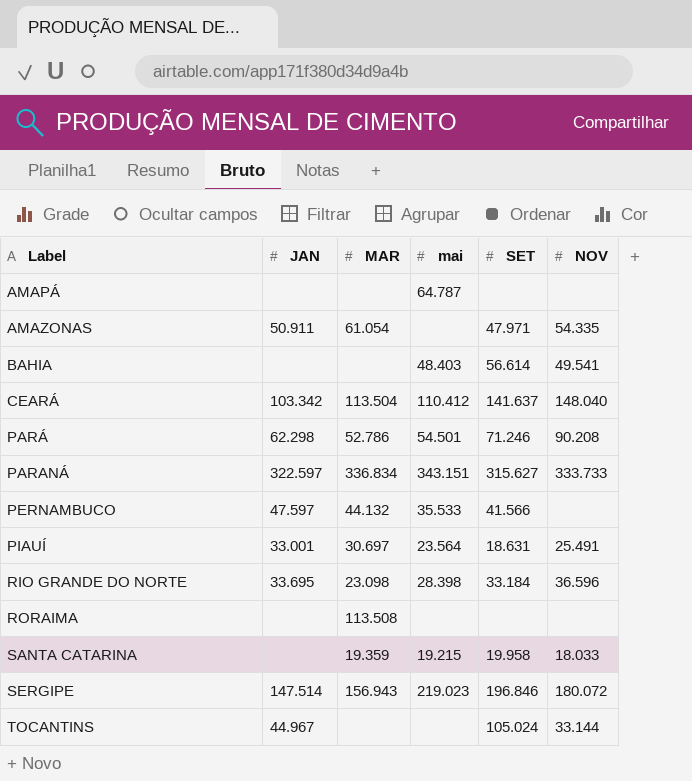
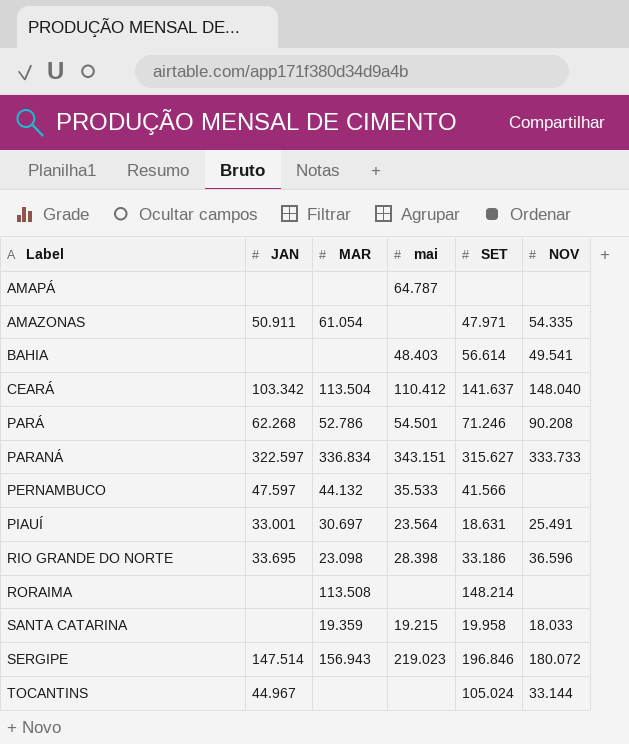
PARÁ | JAN: 62.298 -> 62.268
RIO GRANDE DO NORTE | SET: 33.184 -> 33.186
RORAIMA | SET: none -> 148.214

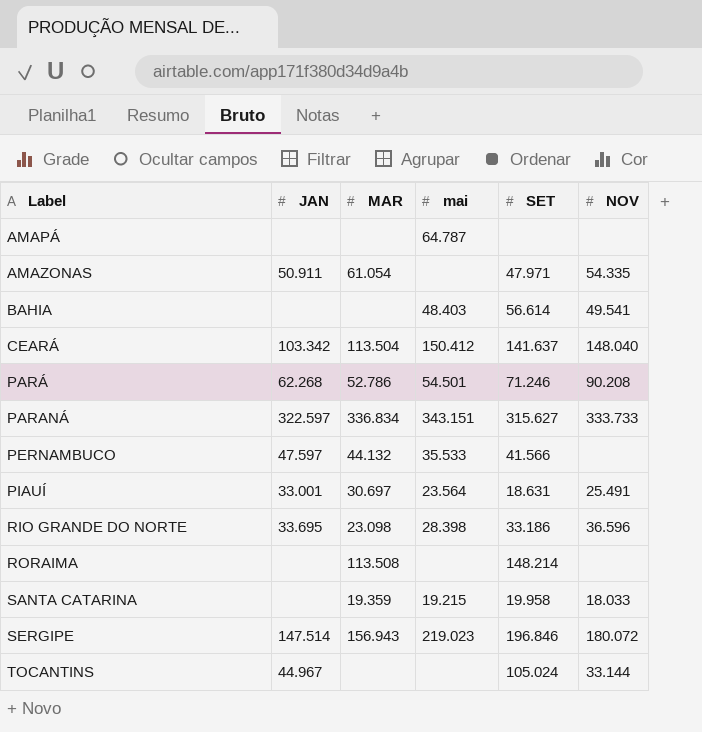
CEARÁ | mai: 110.412 -> 150.412

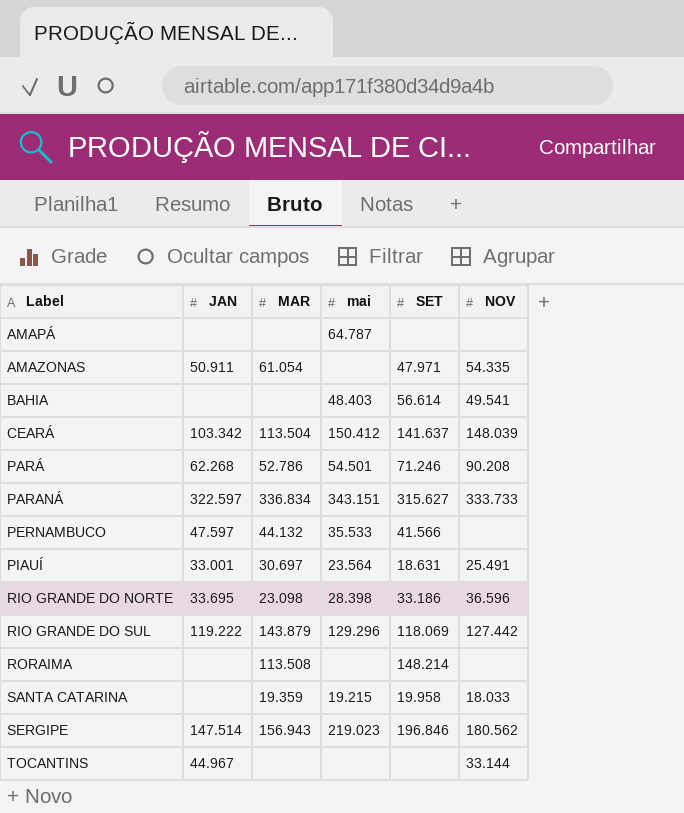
CEARÁ | NOV: 148.040 -> 148.039
row RIO GRANDE DO SUL: none -> 119.222 | 143.879 | 129.296 | 118.069 | 127.442
SERGIPE | NOV: 180.072 -> 180.562
TOCANTINS | SET: 105.024 -> none

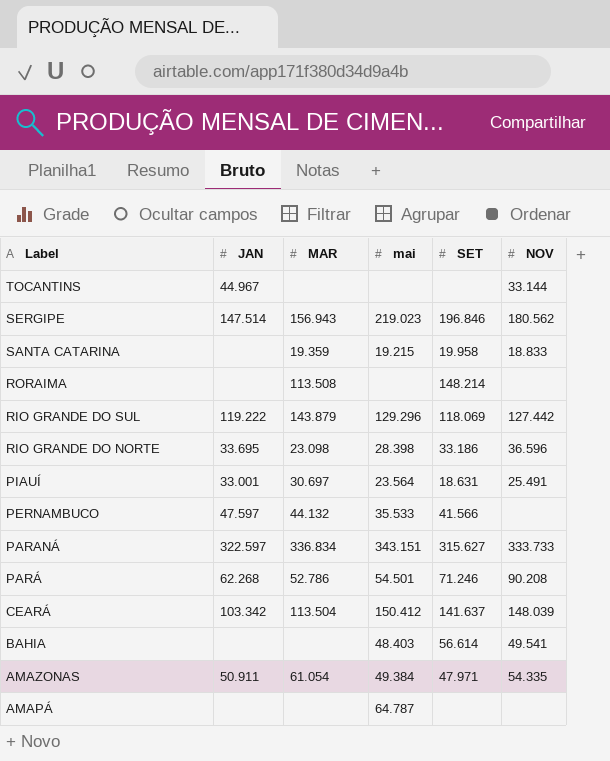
row order: Label ascending -> Label descending
SANTA CATARINA | NOV: 18.033 -> 18.833
AMAZONAS | mai: none -> 49.384

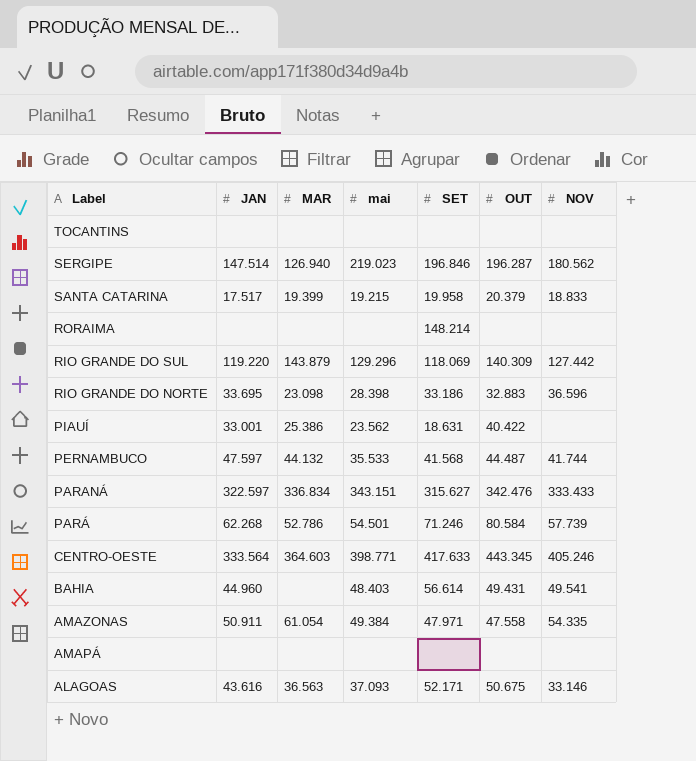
column OUT | position: none -> 6
row CEARÁ: 103.342 | 113.504 | 150.412 | 141.637 | 148.039 -> none
TOCANTINS | JAN: 44.967 -> none
TOCANTINS | NOV: 33.144 -> none
SERGIPE | MAR: 156.943 -> 126.940
SANTA CATARINA | JAN: none -> 17.517
SANTA CATARINA | MAR: 19.359 -> 19.399
RORAIMA | MAR: 113.508 -> none
RIO GRANDE DO SUL | JAN: 119.222 -> 119.220
PIAUÍ | MAR: 30.697 -> 25.386
PIAUÍ | mai: 23.564 -> 23.562
PIAUÍ | NOV: 25.491 -> none
PERNAMBUCO | SET: 41.566 -> 41.568
PERNAMBUCO | NOV: none -> 41.744
PARANÁ | NOV: 333.733 -> 333.433
PARÁ | NOV: 90.208 -> 57.739
row CENTRO-OESTE: none -> 333.564 | 364.603 | 398.771 | 417.633 | 443.345 | 405.246
BAHIA | JAN: none -> 44.960
AMAPÁ | mai: 64.787 -> none
row ALAGOAS: none -> 43.616 | 36.563 | 37.093 | 52.171 | 50.675 | 33.146

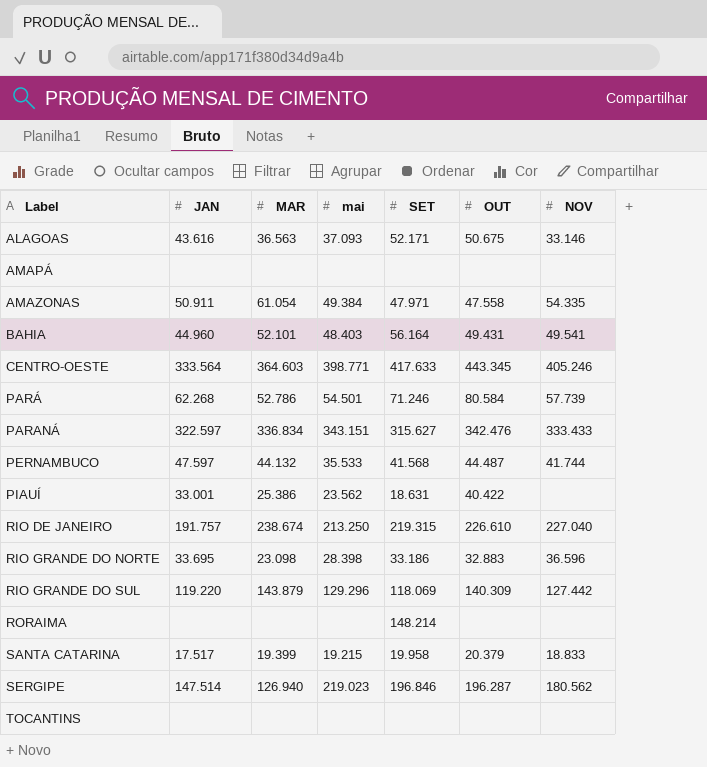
row order: Label descending -> Label ascending
BAHIA | MAR: none -> 52.101
BAHIA | SET: 56.614 -> 56.164
row RIO DE JANEIRO: none -> 191.757 | 238.674 | 213.250 | 219.315 | 226.610 | 227.040

